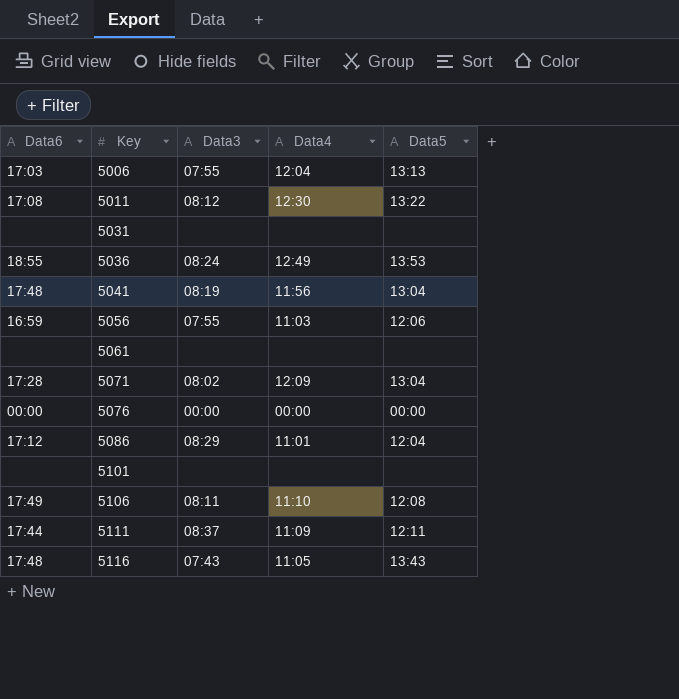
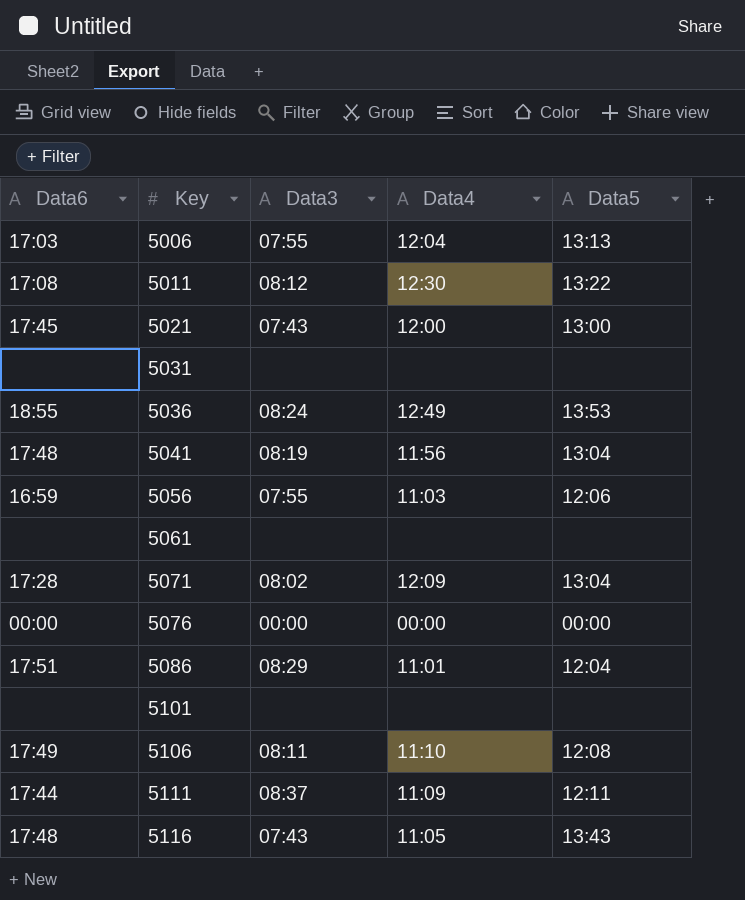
row 5021: none -> 17:45 | 07:43 | 12:00 | 13:00
5086 | Data6: 17:12 -> 17:51

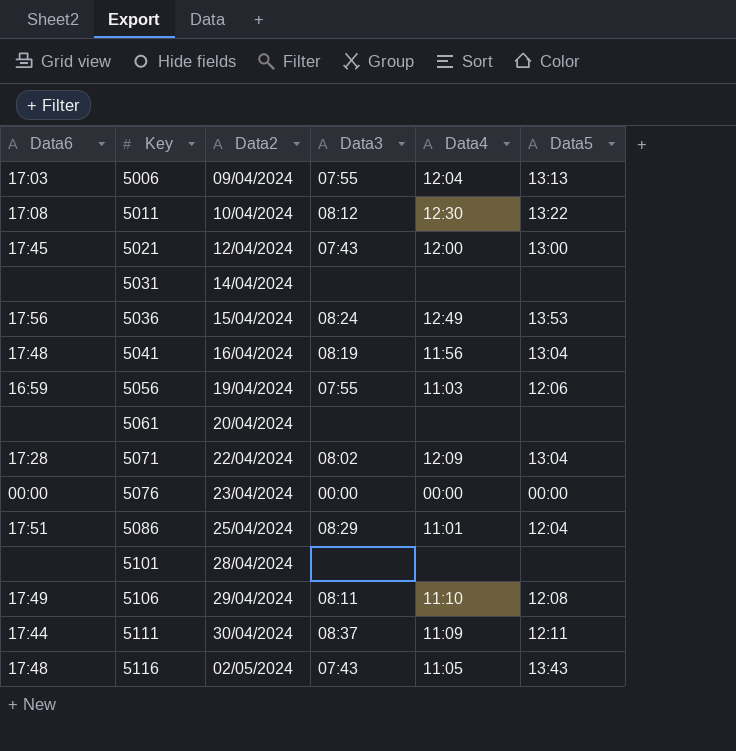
column Data2 | position: none -> 3
5036 | Data6: 18:55 -> 17:56

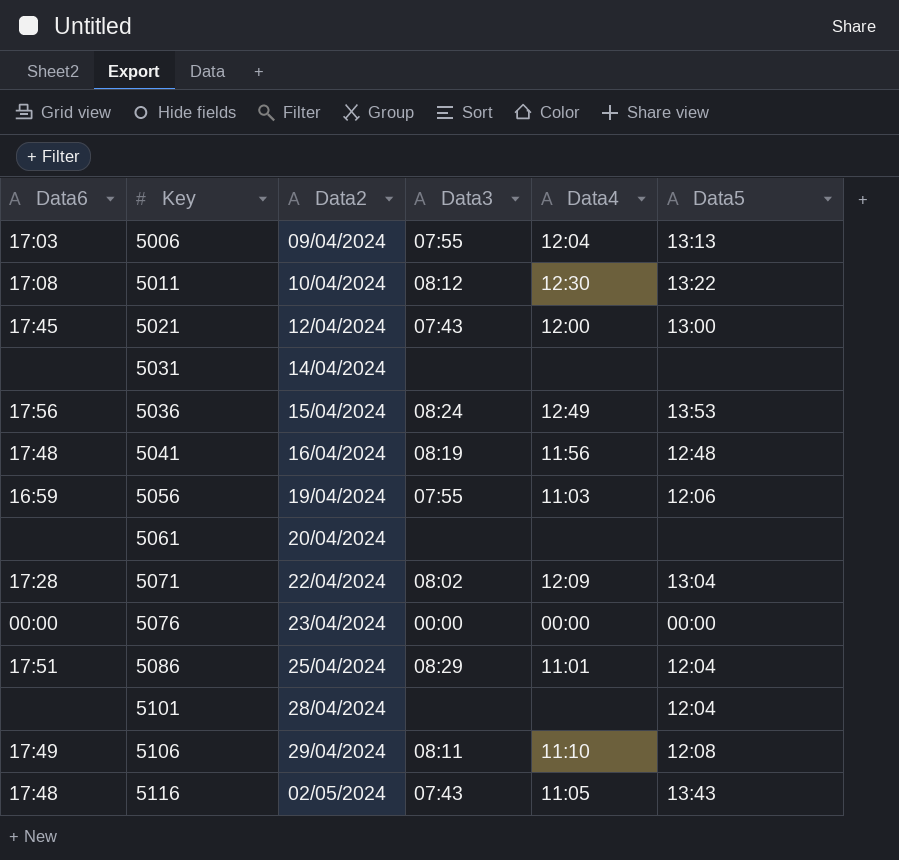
row 5111: 17:44 | 30/04/2024 | 08:37 | 11:09 | 12:11 -> none
5041 | Data5: 13:04 -> 12:48
5101 | Data5: none -> 12:04

